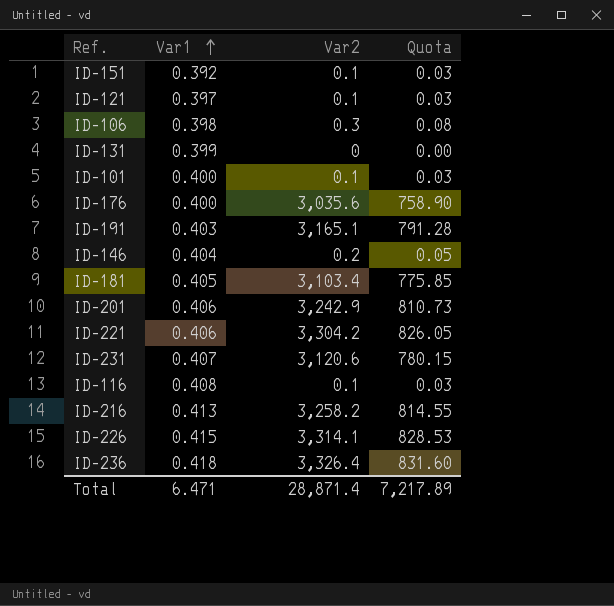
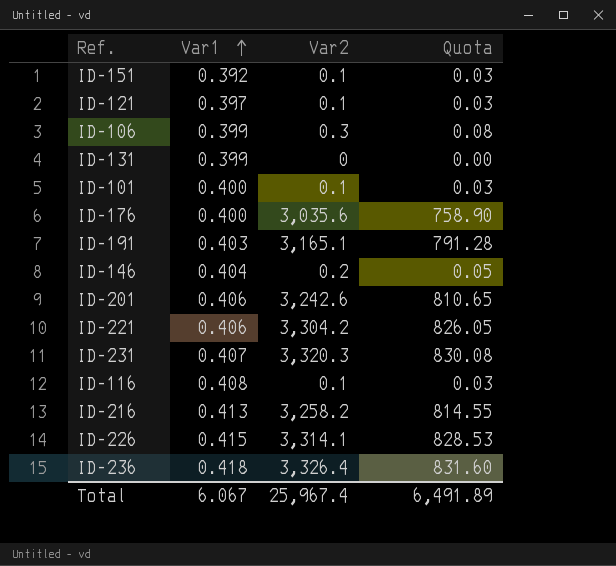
row ID-181: 0.405 | 3,103.4 | 775.85 -> none
ID-106 | Var1: 0.398 -> 0.399
ID-201 | Var2: 3,242.9 -> 3,242.6
ID-201 | Quota: 810.73 -> 810.65
ID-231 | Var2: 3,120.6 -> 3,320.3
ID-231 | Quota: 780.15 -> 830.08
Total | Var1: 6.471 -> 6.067
Total | Var2: 28,871.4 -> 25,967.4
Total | Quota: 7,217.89 -> 6,491.89

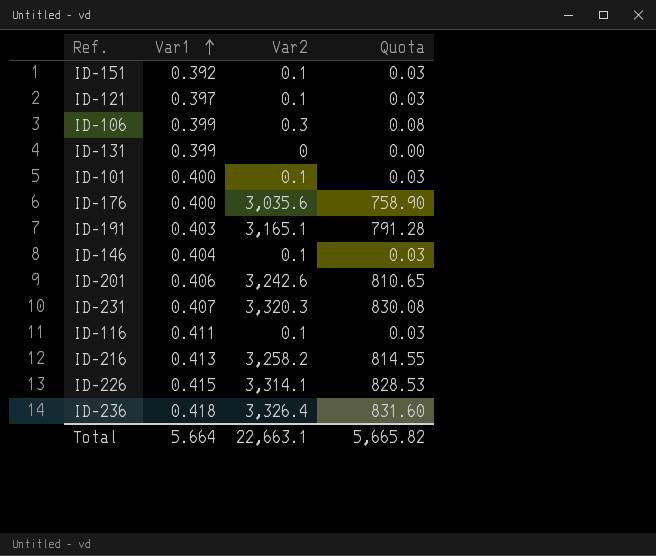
row ID-221: 0.406 | 3,304.2 | 826.05 -> none
ID-146 | Var2: 0.2 -> 0.1
ID-146 | Quota: 0.05 -> 0.03
ID-116 | Var1: 0.408 -> 0.411
Total | Var1: 6.067 -> 5.664
Total | Var2: 25,967.4 -> 22,663.1
Total | Quota: 6,491.89 -> 5,665.82

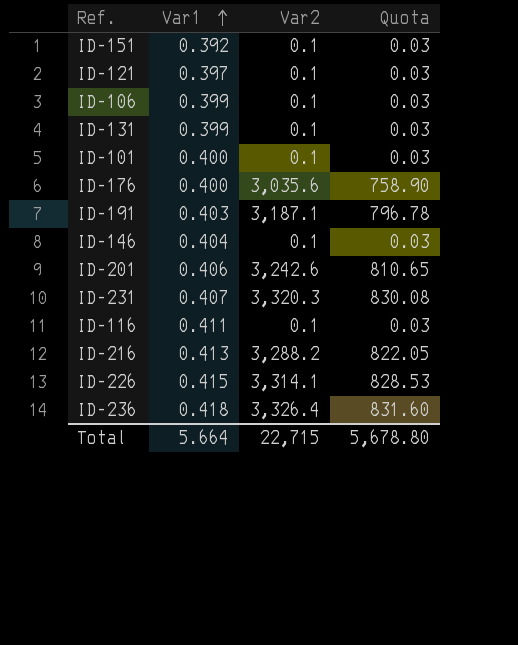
ID-106 | Var2: 0.3 -> 0.1
ID-106 | Quota: 0.08 -> 0.03
ID-131 | Var2: 0 -> 0.1
ID-131 | Quota: 0.00 -> 0.03
ID-191 | Var2: 3,165.1 -> 3,187.1
ID-191 | Quota: 791.28 -> 796.78
ID-216 | Var2: 3,258.2 -> 3,288.2
ID-216 | Quota: 814.55 -> 822.05
Total | Var2: 22,663.1 -> 22,715
Total | Quota: 5,665.82 -> 5,678.80

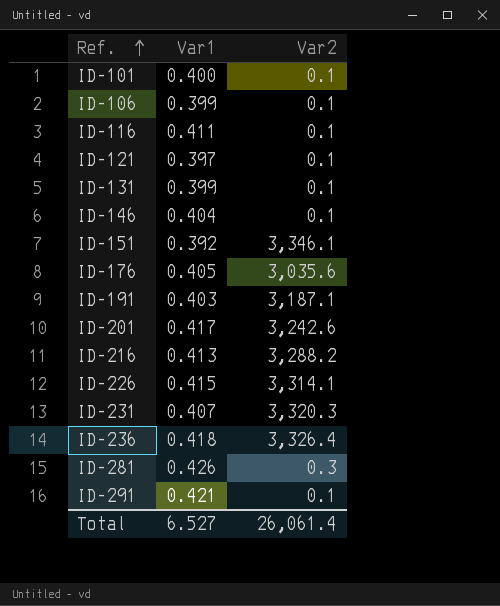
row order: Var1 ascending -> Ref. ascending
column Quota | formula: [Var2] * 0.25 -> none
ID-151 | Var2: 0.1 -> 3,346.1
ID-176 | Var1: 0.400 -> 0.405
ID-201 | Var1: 0.406 -> 0.417
row ID-281: none -> 0.426 | 0.3
row ID-291: none -> 0.421 | 0.1
Total | Var1: 5.664 -> 6.527
Total | Var2: 22,715 -> 26,061.4

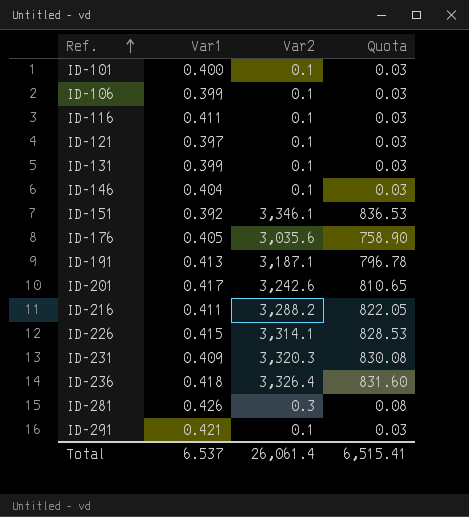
column Quota | formula: none -> [Var2] * 0.25
ID-191 | Var1: 0.403 -> 0.413
ID-216 | Var1: 0.413 -> 0.411
ID-231 | Var1: 0.407 -> 0.409
Total | Var1: 6.527 -> 6.537

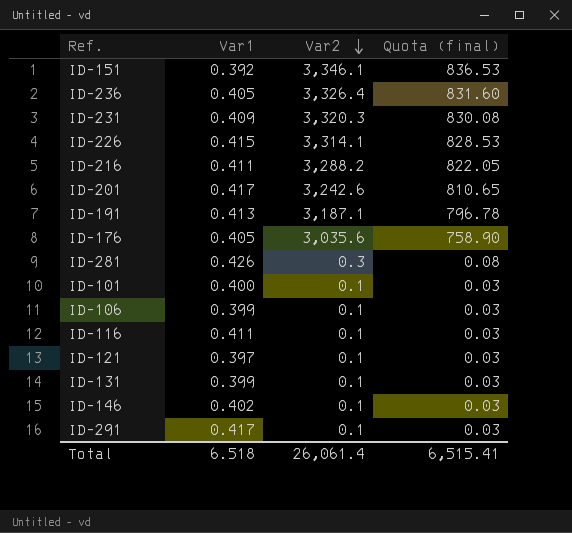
row order: Ref. ascending -> Var2 descending
column name: Quota -> Quota (final)
ID-236 | Var1: 0.418 -> 0.405
ID-146 | Var1: 0.404 -> 0.402
ID-291 | Var1: 0.421 -> 0.417
Total | Var1: 6.537 -> 6.518

